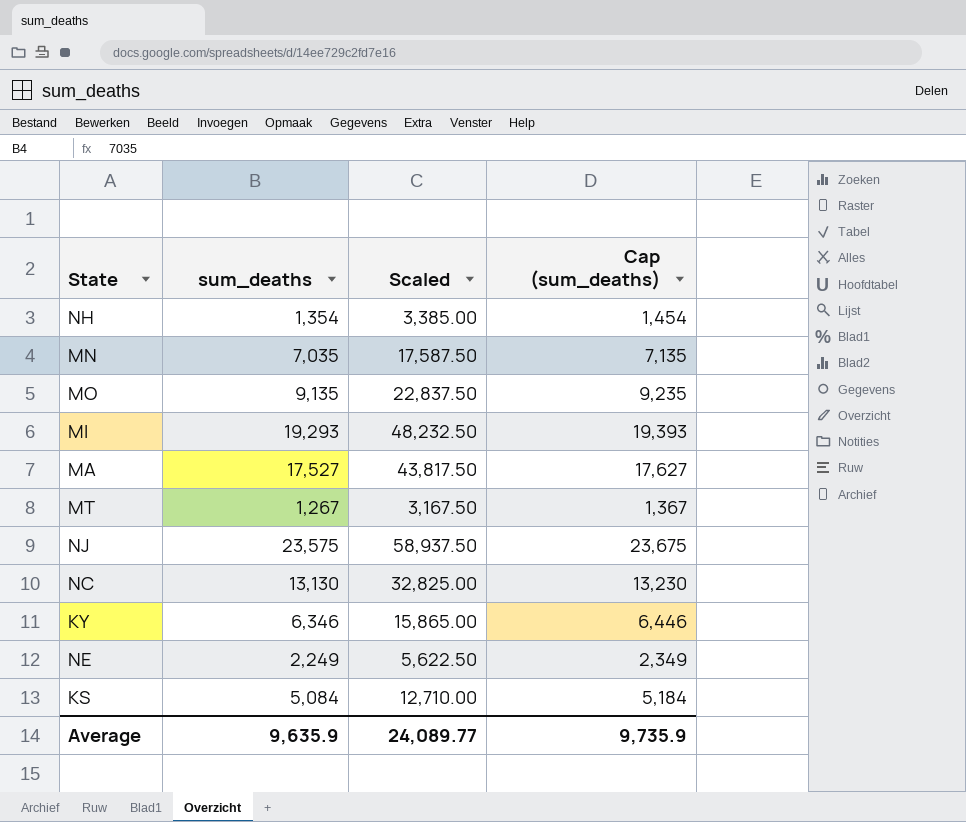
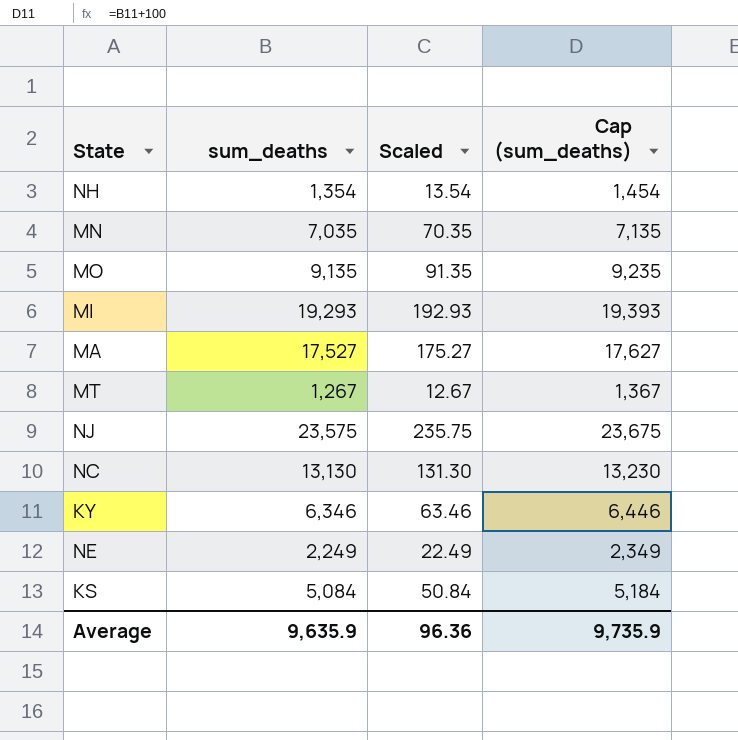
column Scaled | formula: [sum_deaths] * 2.5 -> [sum_deaths] * 0.01
Average | Scaled: 24,089.77 -> 96.36

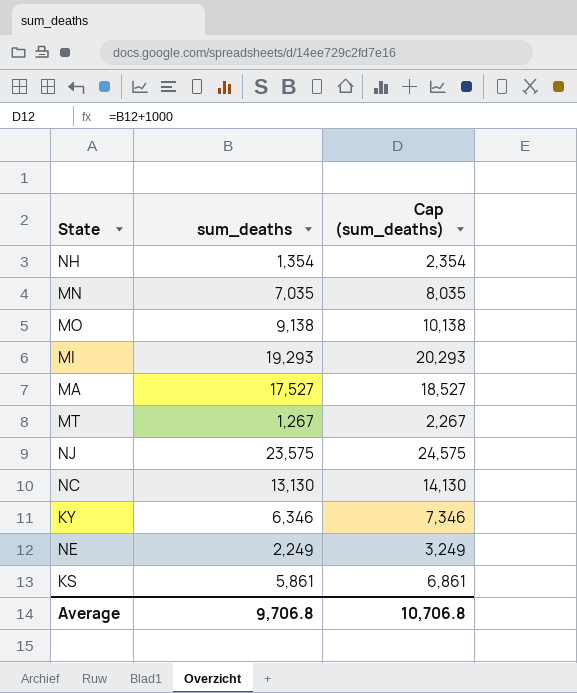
column Scaled | formula: [sum_deaths] * 0.01 -> none
column Cap (sum_deaths) | formula: [sum_deaths] + 100 -> [sum_deaths] + 1000
MO | sum_deaths: 9,135 -> 9,138
KS | sum_deaths: 5,084 -> 5,861
Average | sum_deaths: 9,635.9 -> 9,706.8
Average | Cap (sum_deaths): 9,735.9 -> 10,706.8

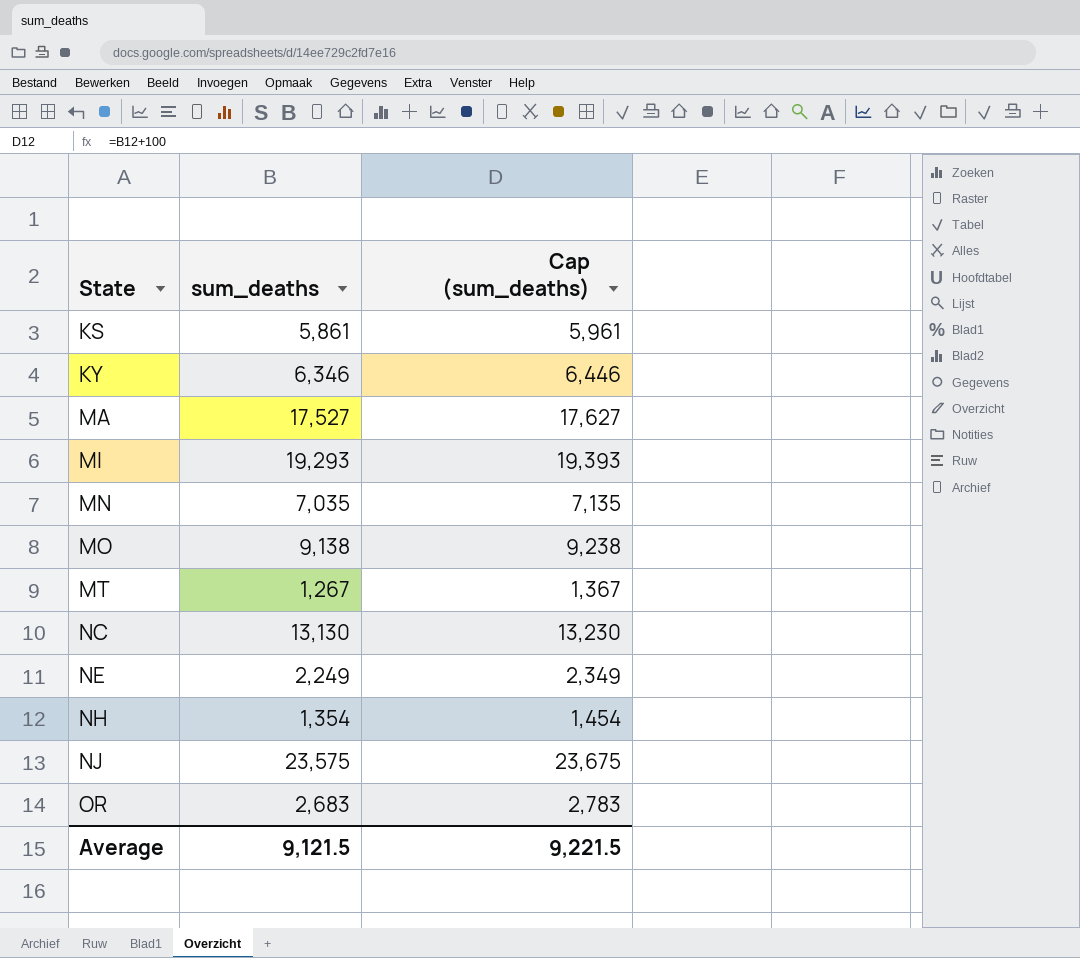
row order: none -> State ascending
column Cap (sum_deaths) | formula: [sum_deaths] + 1000 -> [sum_deaths] + 100
row OR: none -> 2,683 | 2,783
Average | sum_deaths: 9,706.8 -> 9,121.5
Average | Cap (sum_deaths): 10,706.8 -> 9,221.5

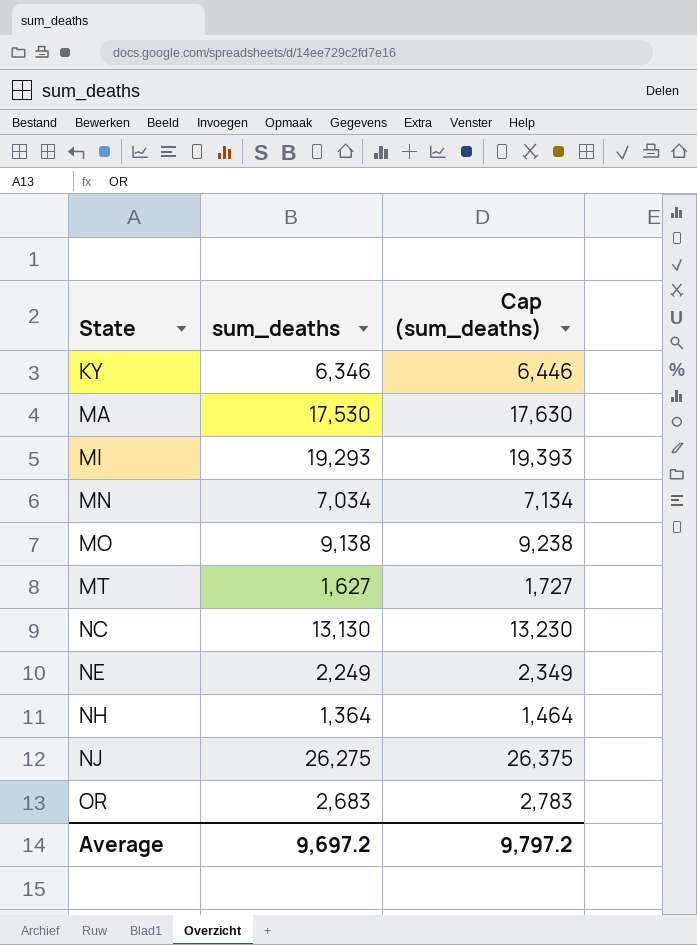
row KS: 5,861 | 5,961 -> none
MA | sum_deaths: 17,527 -> 17,530
MA | Cap (sum_deaths): 17,627 -> 17,630
MN | sum_deaths: 7,035 -> 7,034
MN | Cap (sum_deaths): 7,135 -> 7,134
MT | sum_deaths: 1,267 -> 1,627
MT | Cap (sum_deaths): 1,367 -> 1,727
NH | sum_deaths: 1,354 -> 1,364
NH | Cap (sum_deaths): 1,454 -> 1,464
NJ | sum_deaths: 23,575 -> 26,275
NJ | Cap (sum_deaths): 23,675 -> 26,375
Average | sum_deaths: 9,121.5 -> 9,697.2
Average | Cap (sum_deaths): 9,221.5 -> 9,797.2

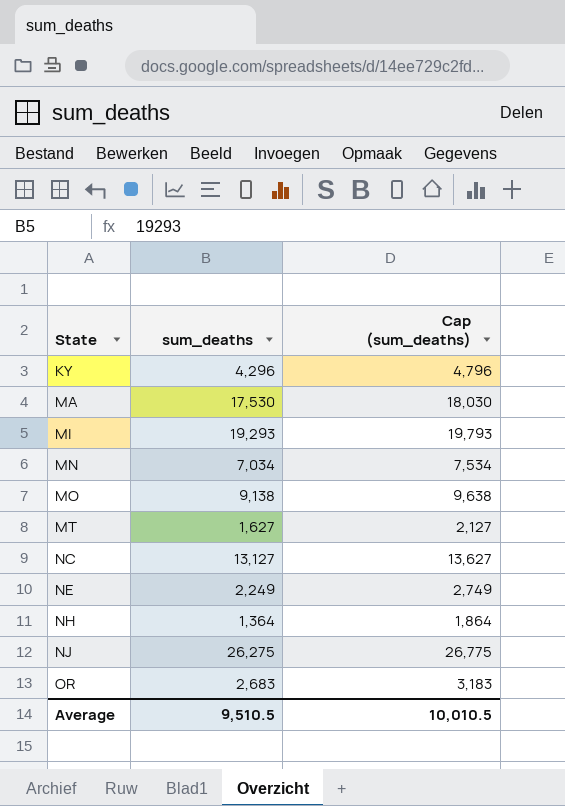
column Cap (sum_deaths) | formula: [sum_deaths] + 100 -> [sum_deaths] + 500
KY | sum_deaths: 6,346 -> 4,296
NC | sum_deaths: 13,130 -> 13,127
Average | sum_deaths: 9,697.2 -> 9,510.5
Average | Cap (sum_deaths): 9,797.2 -> 10,010.5

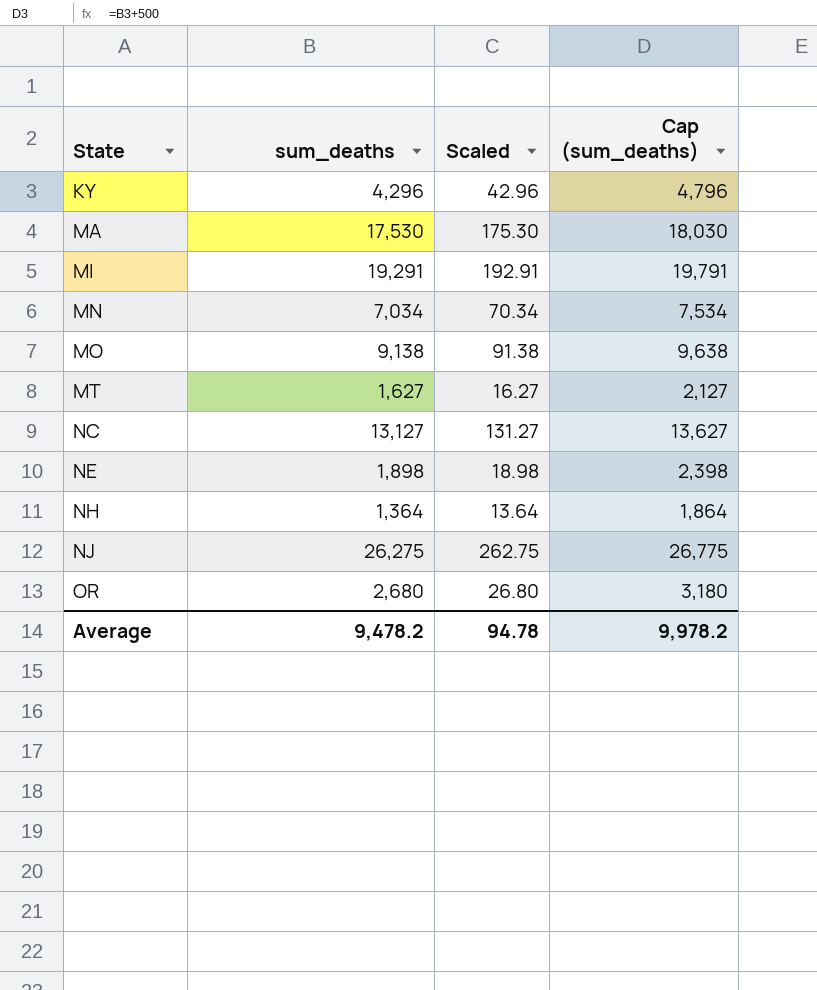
column Scaled | formula: none -> [sum_deaths] * 0.01
MI | sum_deaths: 19,293 -> 19,291
MI | Cap (sum_deaths): 19,793 -> 19,791
NE | sum_deaths: 2,249 -> 1,898
NE | Cap (sum_deaths): 2,749 -> 2,398
OR | sum_deaths: 2,683 -> 2,680
OR | Cap (sum_deaths): 3,183 -> 3,180
Average | sum_deaths: 9,510.5 -> 9,478.2
Average | Cap (sum_deaths): 10,010.5 -> 9,978.2

